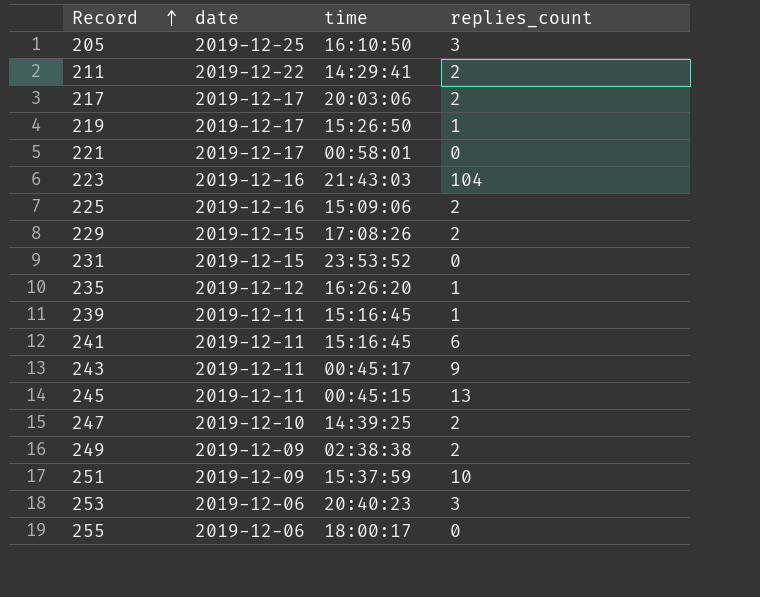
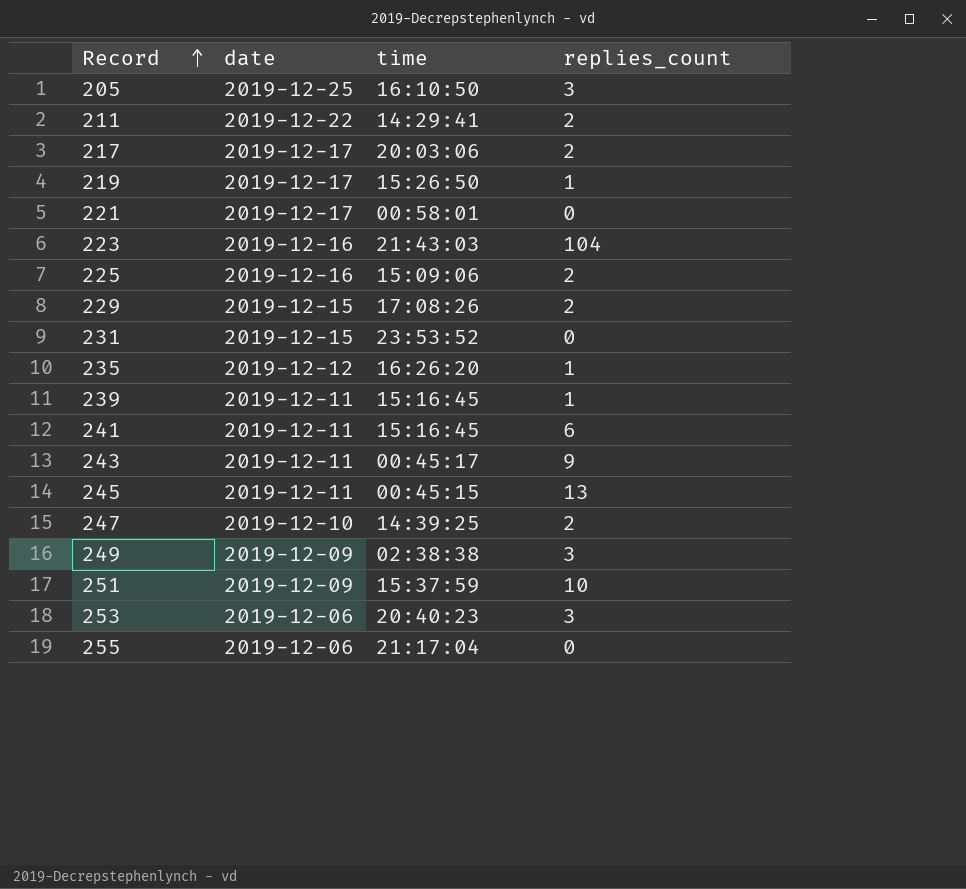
249 | replies_count: 2 -> 3
255 | time: 18:00:17 -> 21:17:04

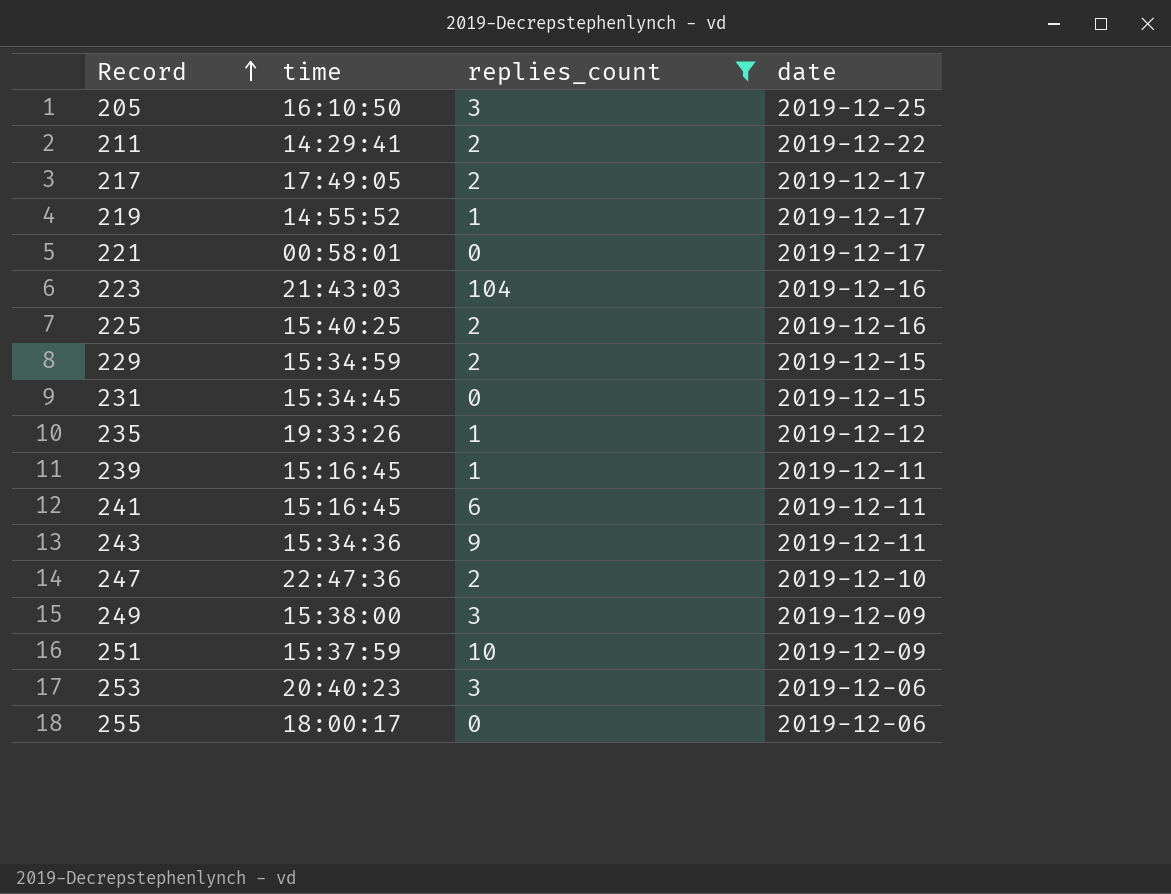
filter: none -> replies_count != 13
column date | position: 2 -> 4
217 | time: 20:03:06 -> 17:49:05
219 | time: 15:26:50 -> 14:55:52
225 | time: 15:09:06 -> 15:40:25
229 | time: 17:08:26 -> 15:34:59
231 | time: 23:53:52 -> 15:34:45
235 | time: 16:26:20 -> 19:33:26
243 | time: 00:45:17 -> 15:34:36
247 | time: 14:39:25 -> 22:47:36
249 | time: 02:38:38 -> 15:38:00
255 | time: 21:17:04 -> 18:00:17

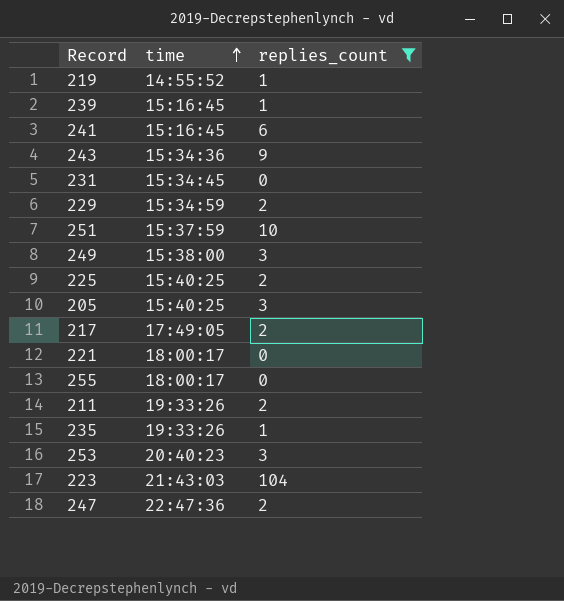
row order: Record ascending -> time ascending
column date | position: 4 -> none
205 | time: 16:10:50 -> 15:40:25
221 | time: 00:58:01 -> 18:00:17
211 | time: 14:29:41 -> 19:33:26

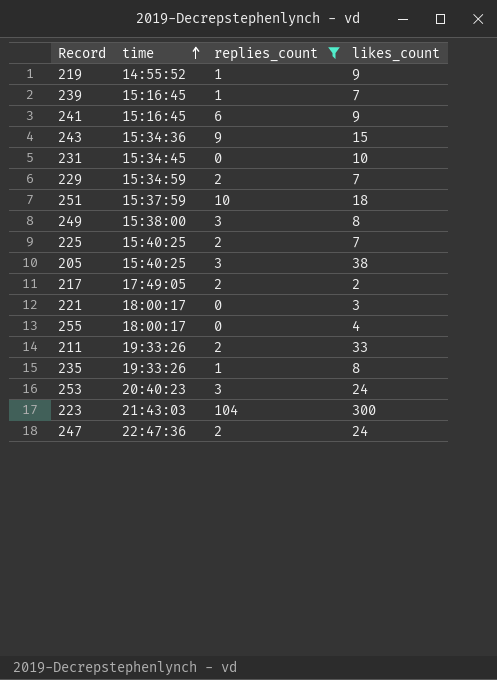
column likes_count | position: none -> 4

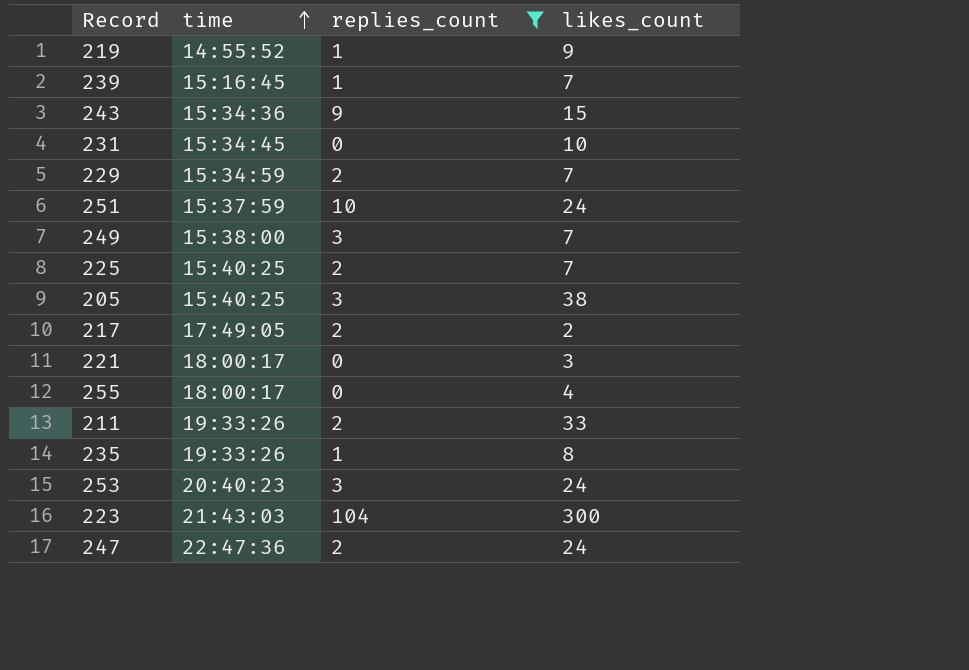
row 241: 15:16:45 | 6 | 9 -> none
251 | likes_count: 18 -> 24
249 | likes_count: 8 -> 7

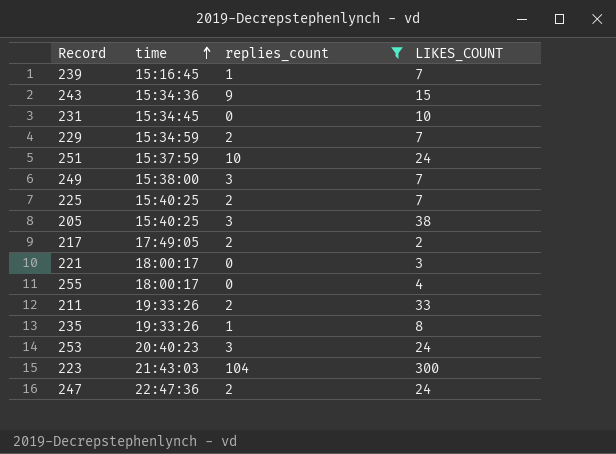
column name: likes_count -> LIKES_COUNT
row 219: 14:55:52 | 1 | 9 -> none

